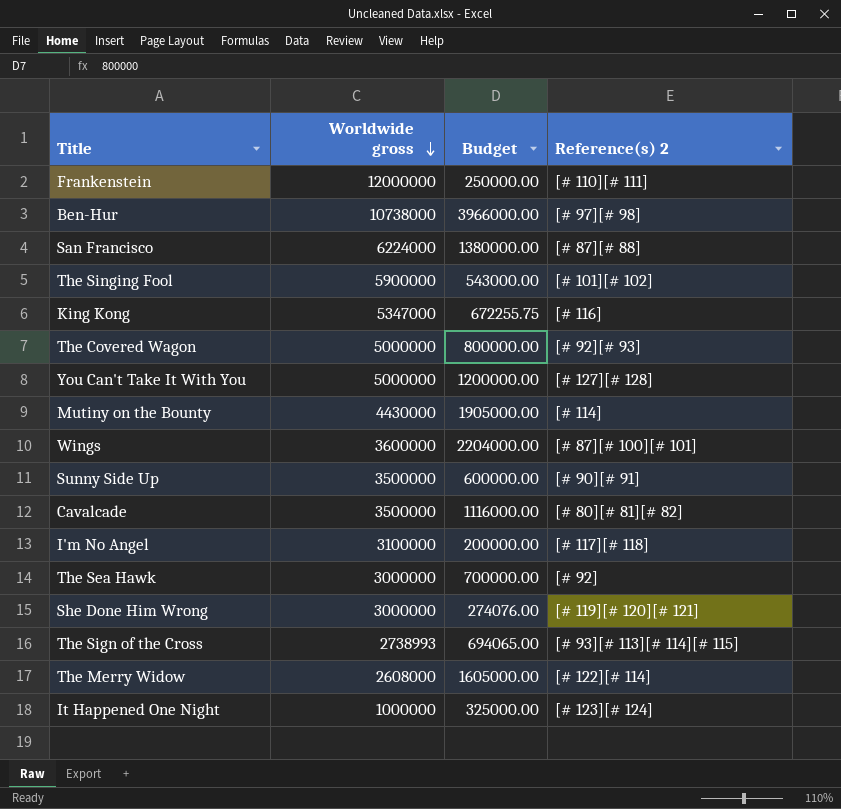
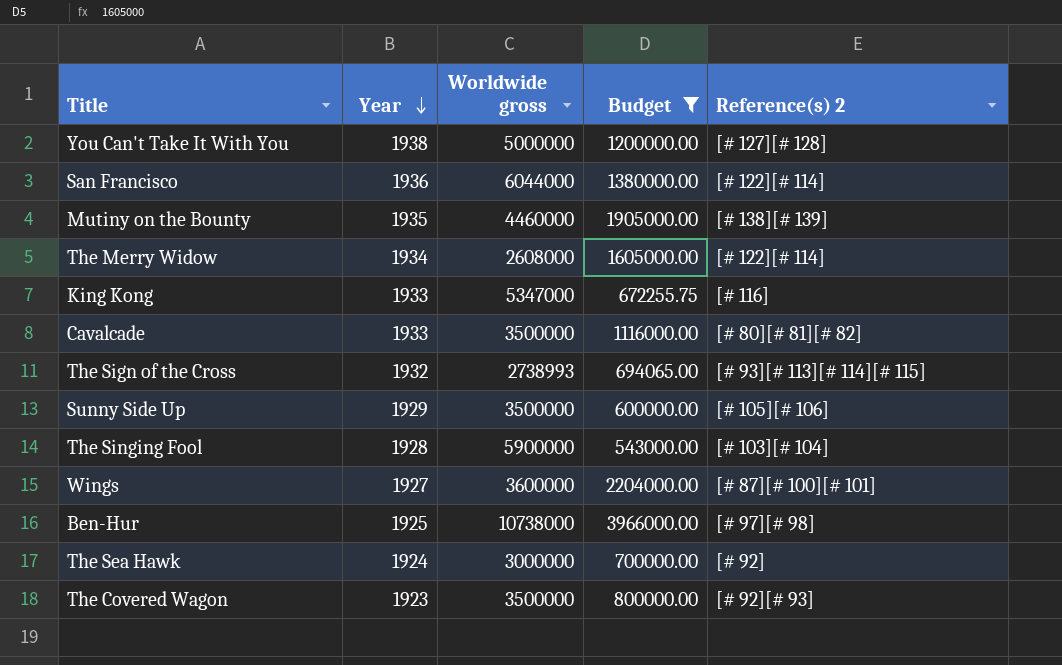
filter: none -> Budget >= 543000.00
row order: Worldwide gross descending -> Year descending
column Year | position: none -> 2
San Francisco | Worldwide gross: 6224000 -> 6044000
San Francisco | Reference(s) 2: [# 87][# 88] -> [# 122][# 114]
Mutiny on the Bounty | Worldwide gross: 4430000 -> 4460000
Mutiny on the Bounty | Reference(s) 2: [# 114] -> [# 138][# 139]
Sunny Side Up | Reference(s) 2: [# 90][# 91] -> [# 105][# 106]
The Singing Fool | Reference(s) 2: [# 101][# 102] -> [# 103][# 104]
The Covered Wagon | Worldwide gross: 5000000 -> 3500000

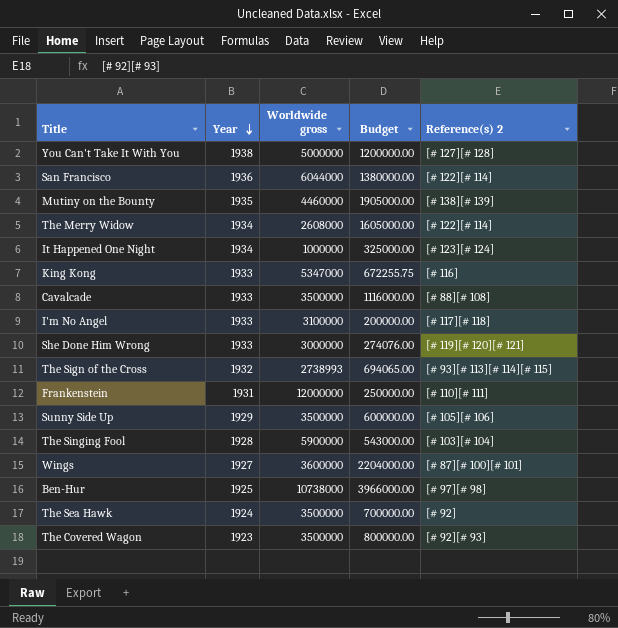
filter: Budget >= 543000.00 -> none
Cavalcade | Reference(s) 2: [# 80][# 81][# 82] -> [# 88][# 108]
The Sea Hawk | Worldwide gross: 3000000 -> 3500000

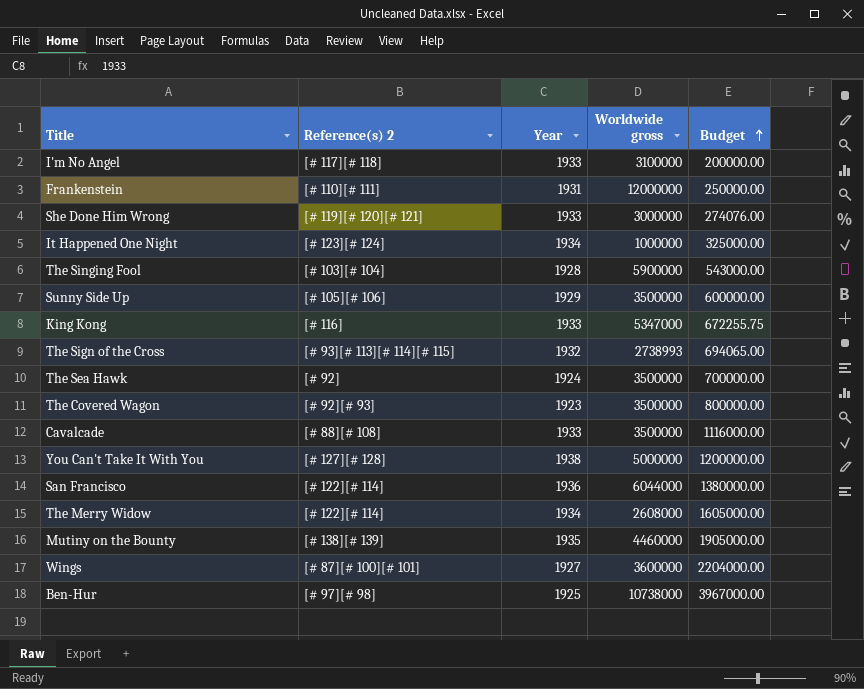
row order: Year descending -> Budget ascending
column Reference(s) 2 | position: 5 -> 2
Ben-Hur | Budget: 3966000.00 -> 3967000.00

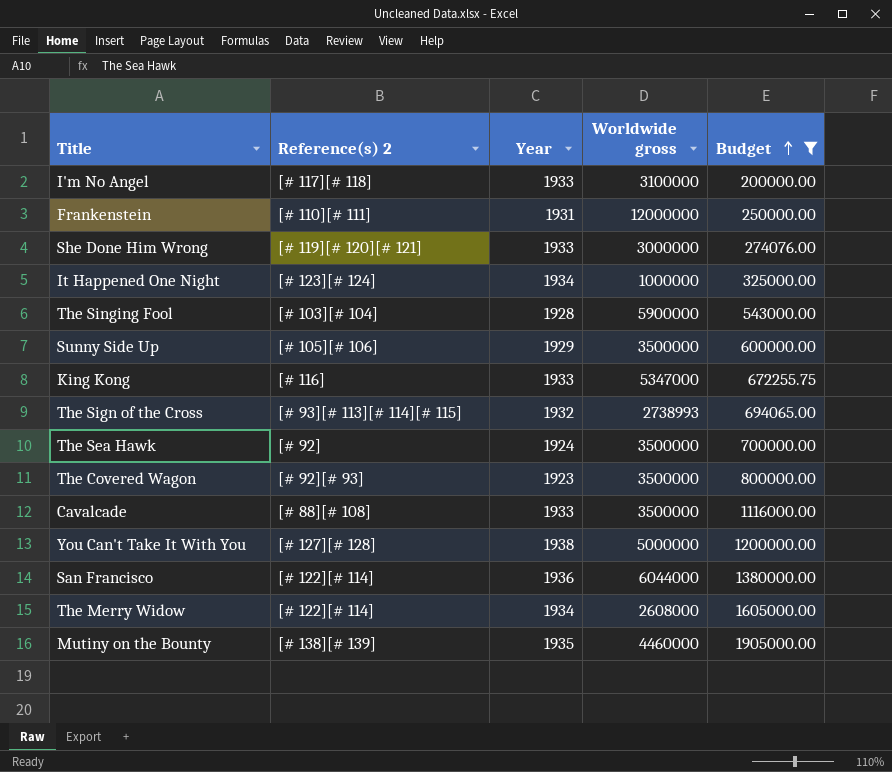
filter: none -> Budget <= 1905000.00

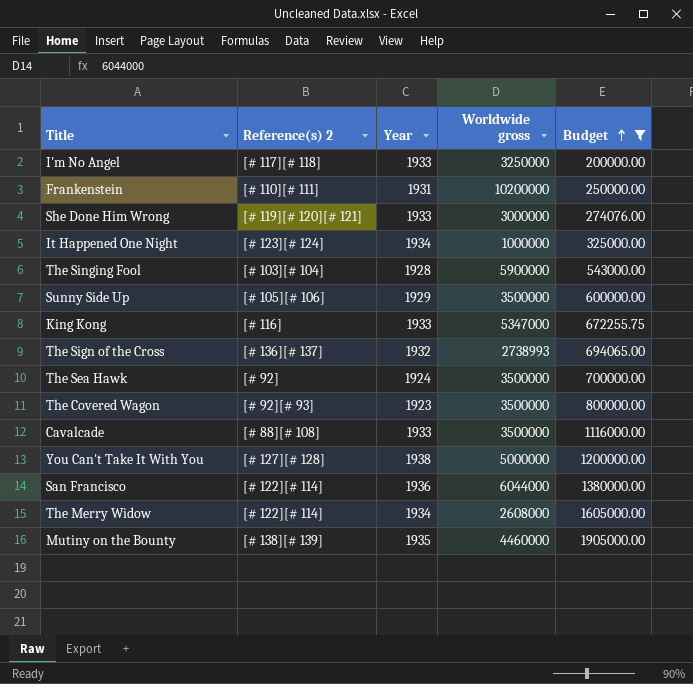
I'm No Angel | Worldwide gross: 3100000 -> 3250000
Frankenstein | Worldwide gross: 12000000 -> 10200000
The Sign of the Cross | Reference(s) 2: [# 93][# 113][# 114][# 115] -> [# 136][# 137]

